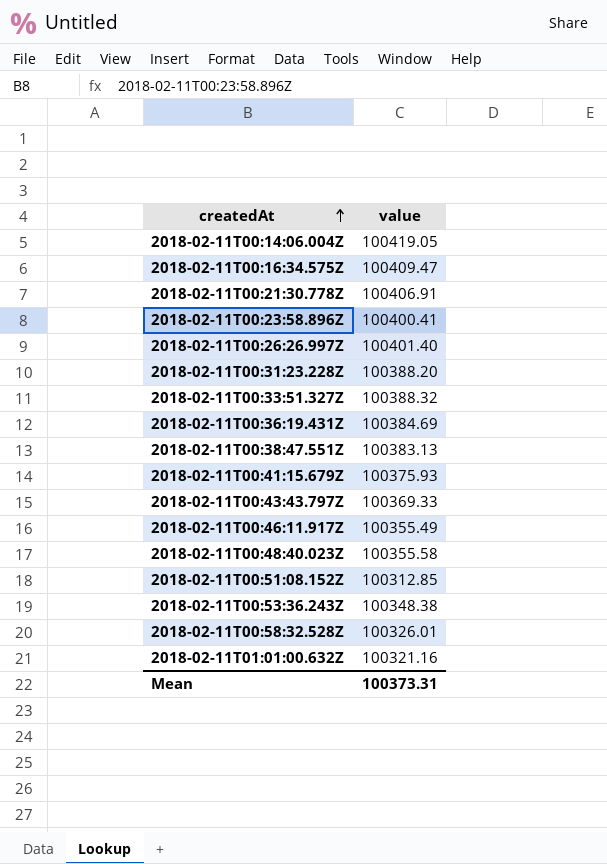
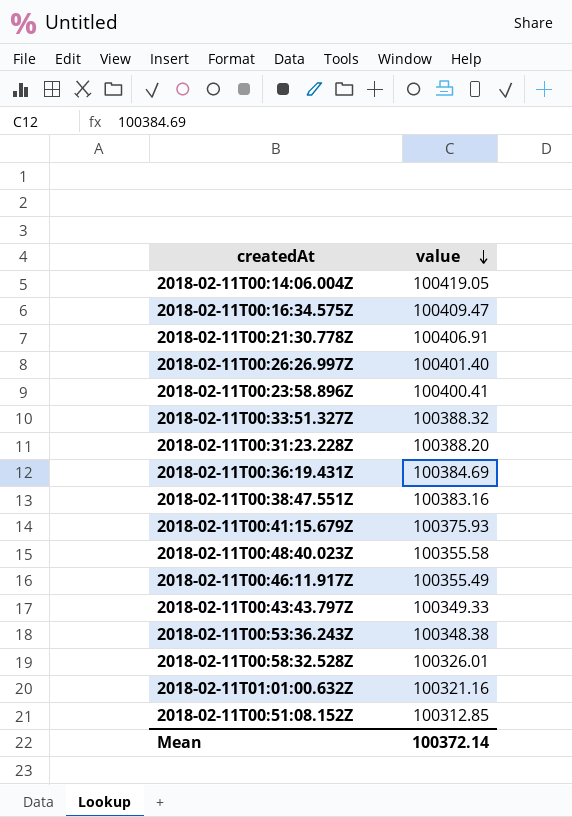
row order: createdAt ascending -> value descending
2018-02-11T00:38:47.551Z | value: 100383.13 -> 100383.16
2018-02-11T00:43:43.797Z | value: 100369.33 -> 100349.33
Mean | value: 100373.31 -> 100372.14

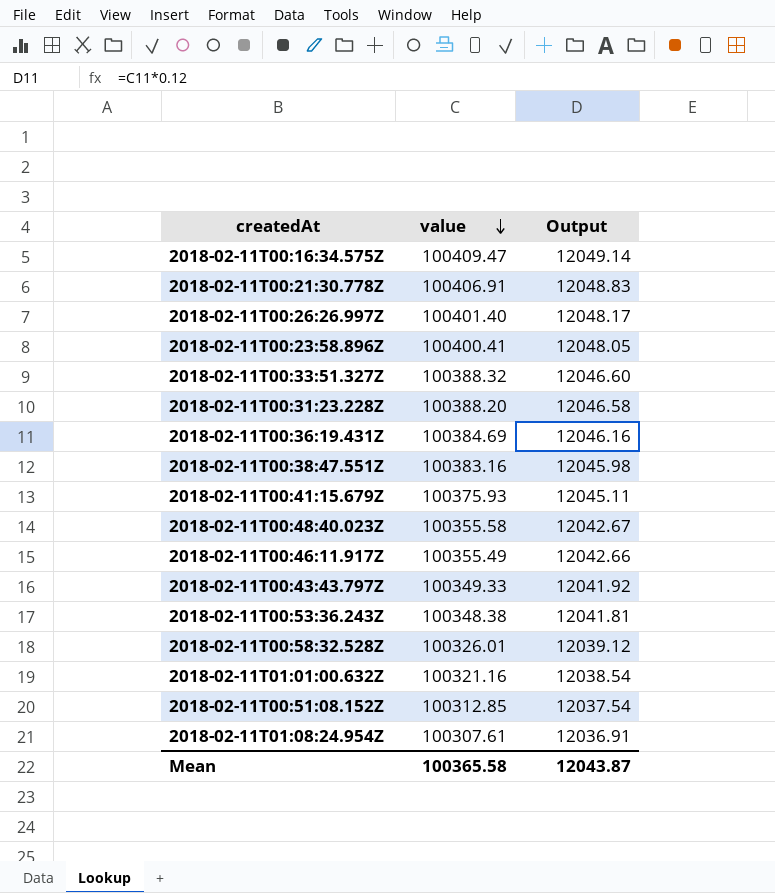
column Output | formula: none -> [value] * 0.12
row 2018-02-11T00:14:06.004Z: 100419.05 -> none
row 2018-02-11T01:08:24.954Z: none -> 100307.61 | 12036.91
Mean | value: 100372.14 -> 100365.58

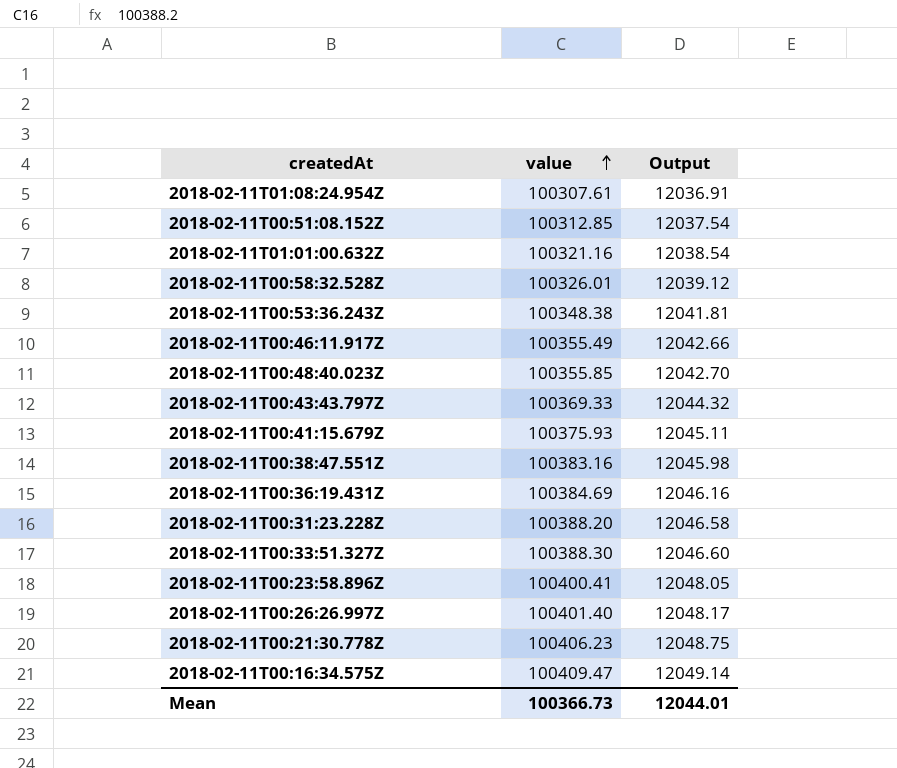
row order: value descending -> value ascending
2018-02-11T00:48:40.023Z | value: 100355.58 -> 100355.85
2018-02-11T00:48:40.023Z | Output: 12042.67 -> 12042.70
2018-02-11T00:43:43.797Z | value: 100349.33 -> 100369.33
2018-02-11T00:43:43.797Z | Output: 12041.92 -> 12044.32
2018-02-11T00:33:51.327Z | value: 100388.32 -> 100388.30
2018-02-11T00:21:30.778Z | value: 100406.91 -> 100406.23
2018-02-11T00:21:30.778Z | Output: 12048.83 -> 12048.75
Mean | value: 100365.58 -> 100366.73
Mean | Output: 12043.87 -> 12044.01

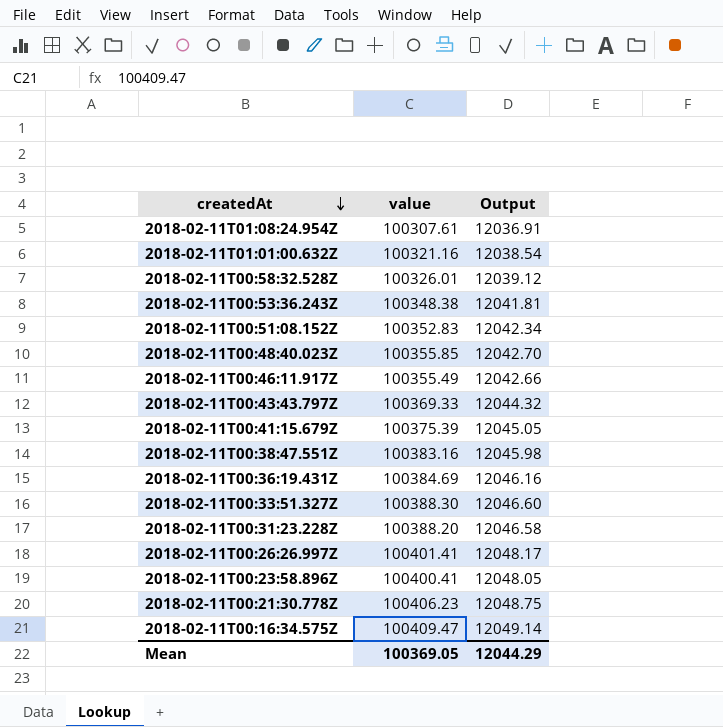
row order: value ascending -> createdAt descending
2018-02-11T00:51:08.152Z | value: 100312.85 -> 100352.83
2018-02-11T00:51:08.152Z | Output: 12037.54 -> 12042.34
2018-02-11T00:41:15.679Z | value: 100375.93 -> 100375.39
2018-02-11T00:41:15.679Z | Output: 12045.11 -> 12045.05
2018-02-11T00:26:26.997Z | value: 100401.40 -> 100401.41
Mean | value: 100366.73 -> 100369.05
Mean | Output: 12044.01 -> 12044.29

